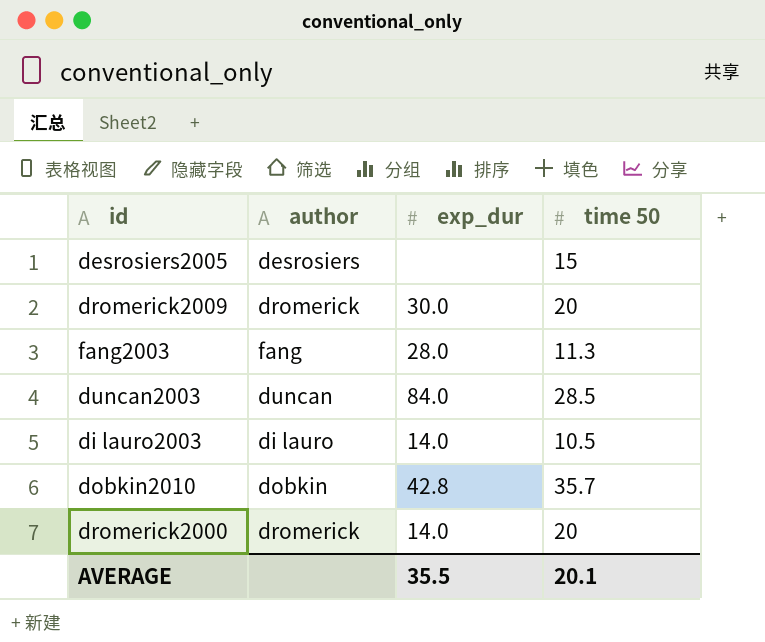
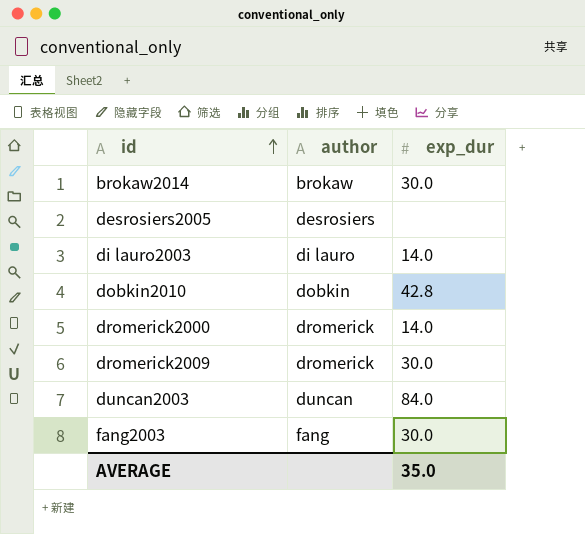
row order: none -> id ascending
column time 50 | position: 4 -> none
row brokaw2014: none -> brokaw | 30.0
fang2003 | exp_dur: 28.0 -> 30.0
AVERAGE | exp_dur: 35.5 -> 35.0

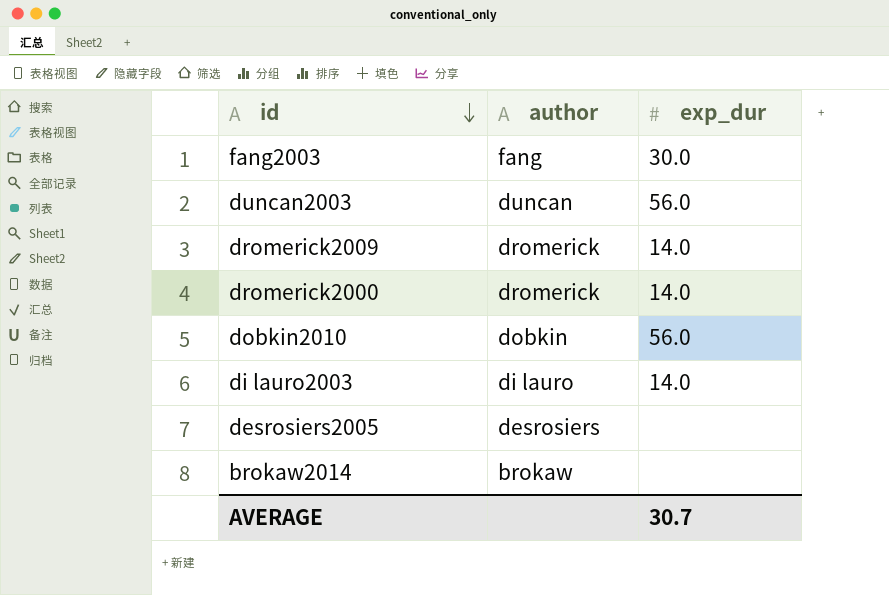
row order: id ascending -> id descending
duncan2003 | exp_dur: 84.0 -> 56.0
dromerick2009 | exp_dur: 30.0 -> 14.0
dobkin2010 | exp_dur: 42.8 -> 56.0
brokaw2014 | exp_dur: 30.0 -> none
AVERAGE | exp_dur: 35.0 -> 30.7

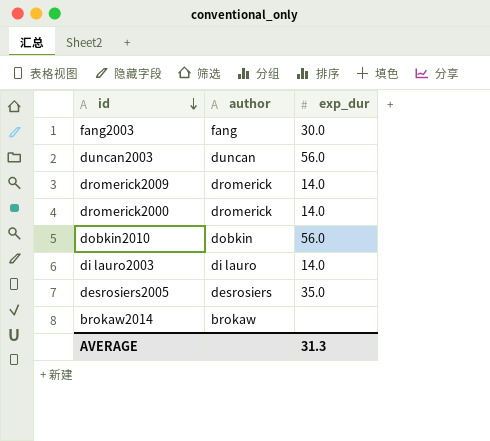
desrosiers2005 | exp_dur: none -> 35.0
AVERAGE | exp_dur: 30.7 -> 31.3

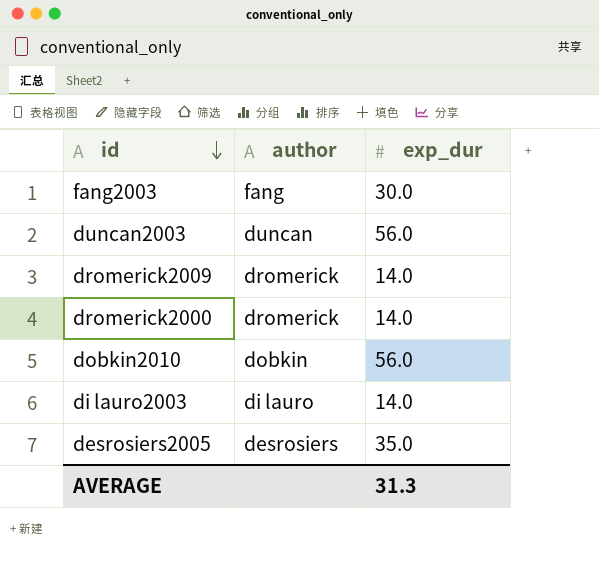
row brokaw2014: brokaw | none -> none

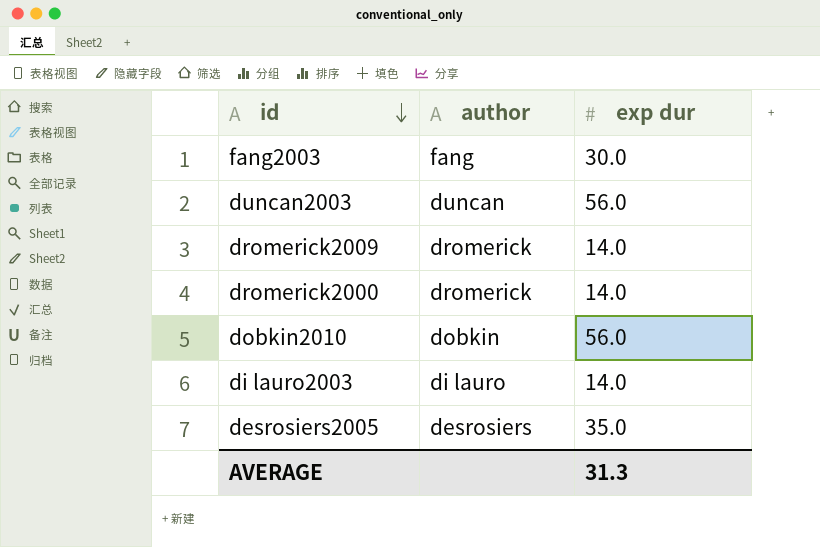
column name: exp_dur -> exp dur

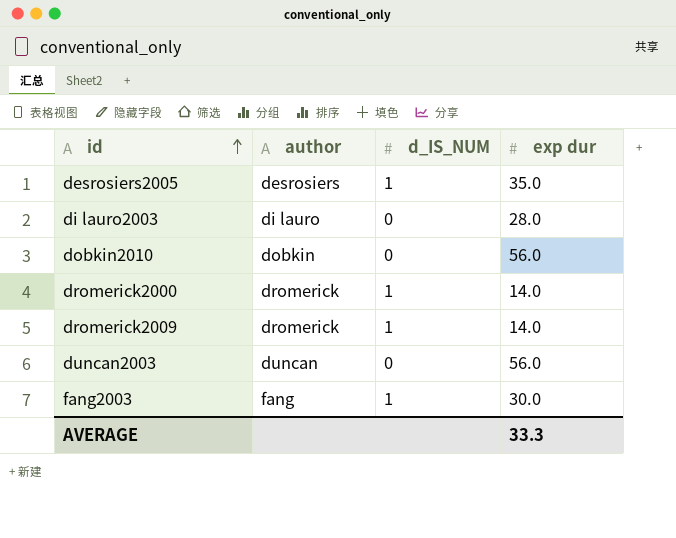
row order: id descending -> id ascending
column d_IS_NUM | position: none -> 3
di lauro2003 | exp dur: 14.0 -> 28.0
AVERAGE | exp dur: 31.3 -> 33.3

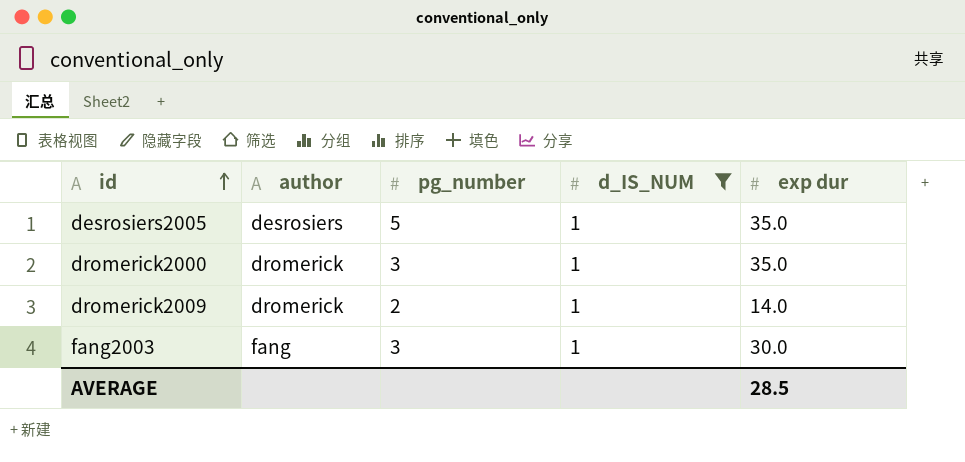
filter: none -> d_IS_NUM = 1
column pg_number | position: none -> 3
dromerick2000 | exp dur: 14.0 -> 35.0
AVERAGE | exp dur: 33.3 -> 28.5

